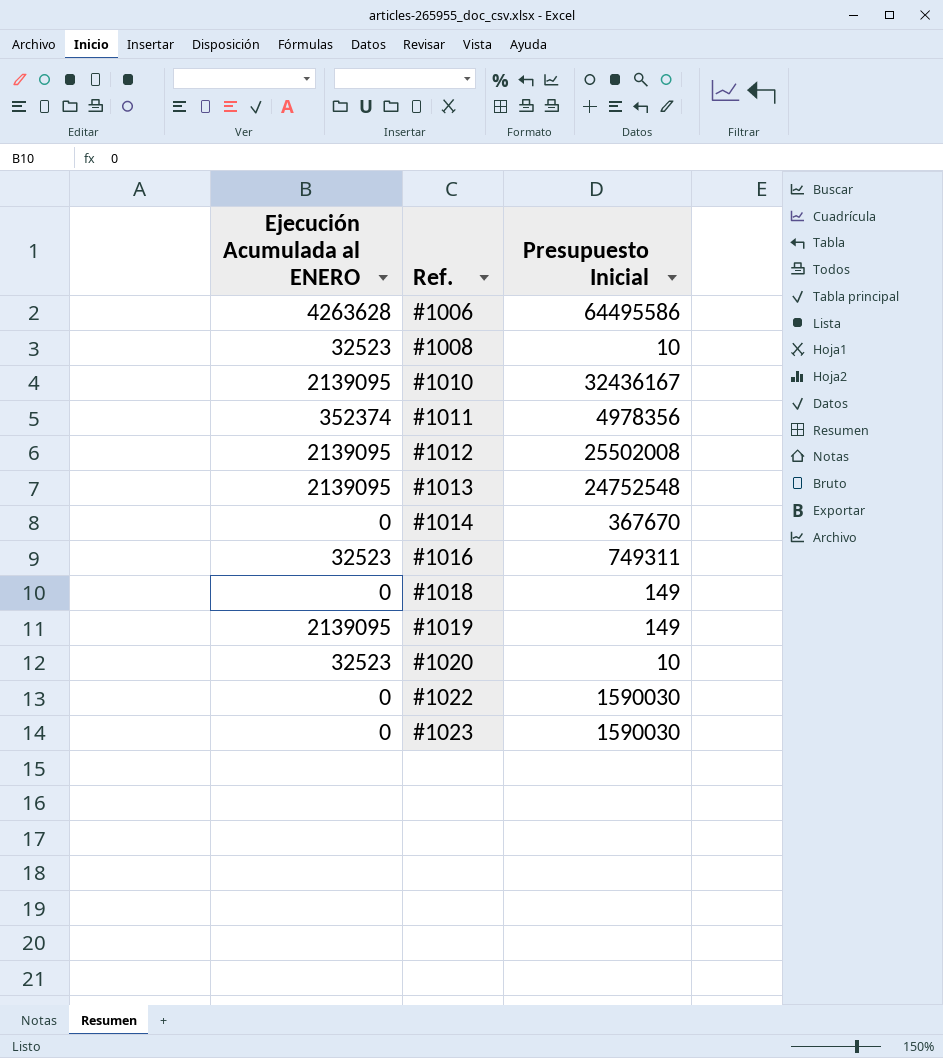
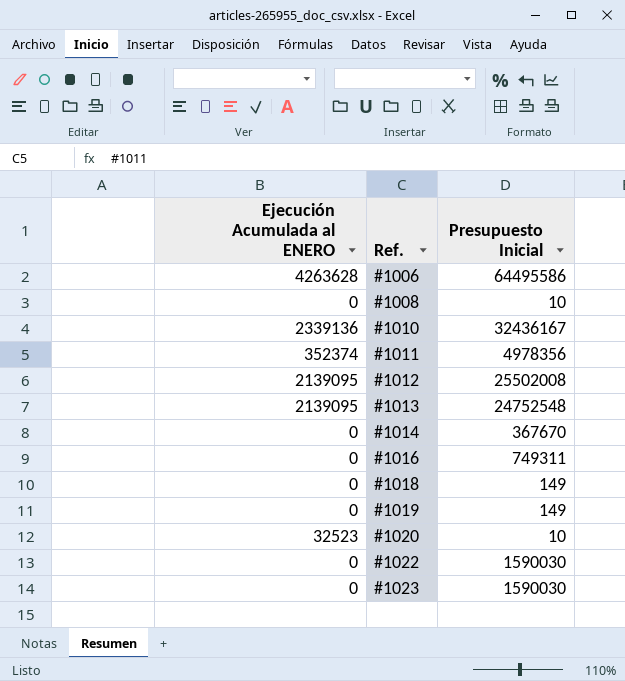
#1008 | Ejecución Acumulada al ENERO: 32523 -> 0
#1010 | Ejecución Acumulada al ENERO: 2139095 -> 2339136
#1016 | Ejecución Acumulada al ENERO: 32523 -> 0
#1019 | Ejecución Acumulada al ENERO: 2139095 -> 0

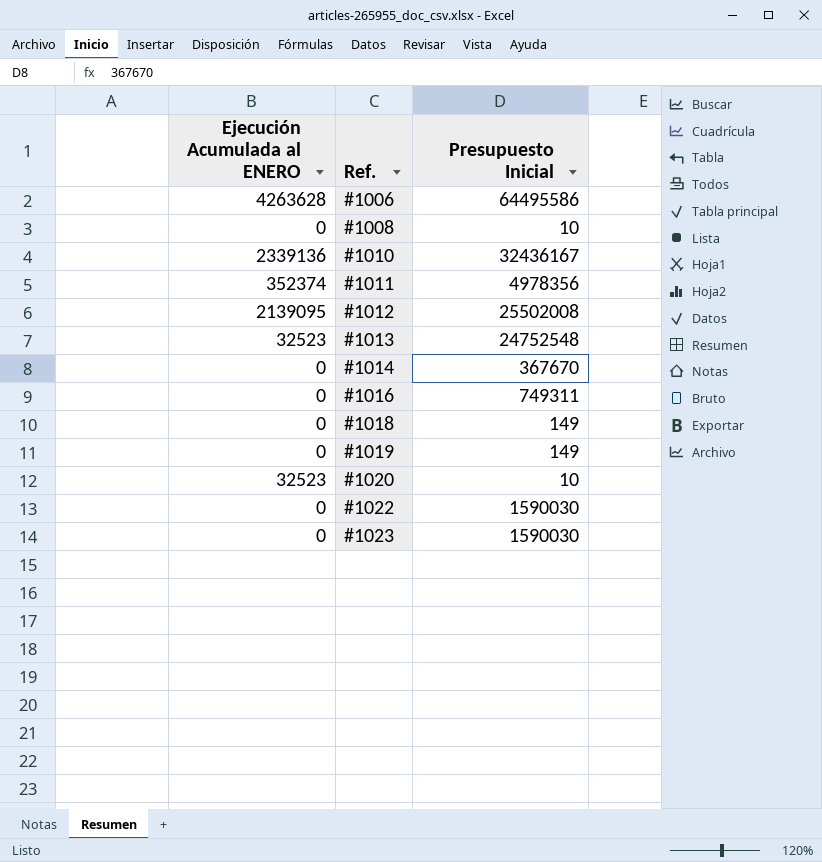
#1013 | Ejecución Acumulada al ENERO: 2139095 -> 32523

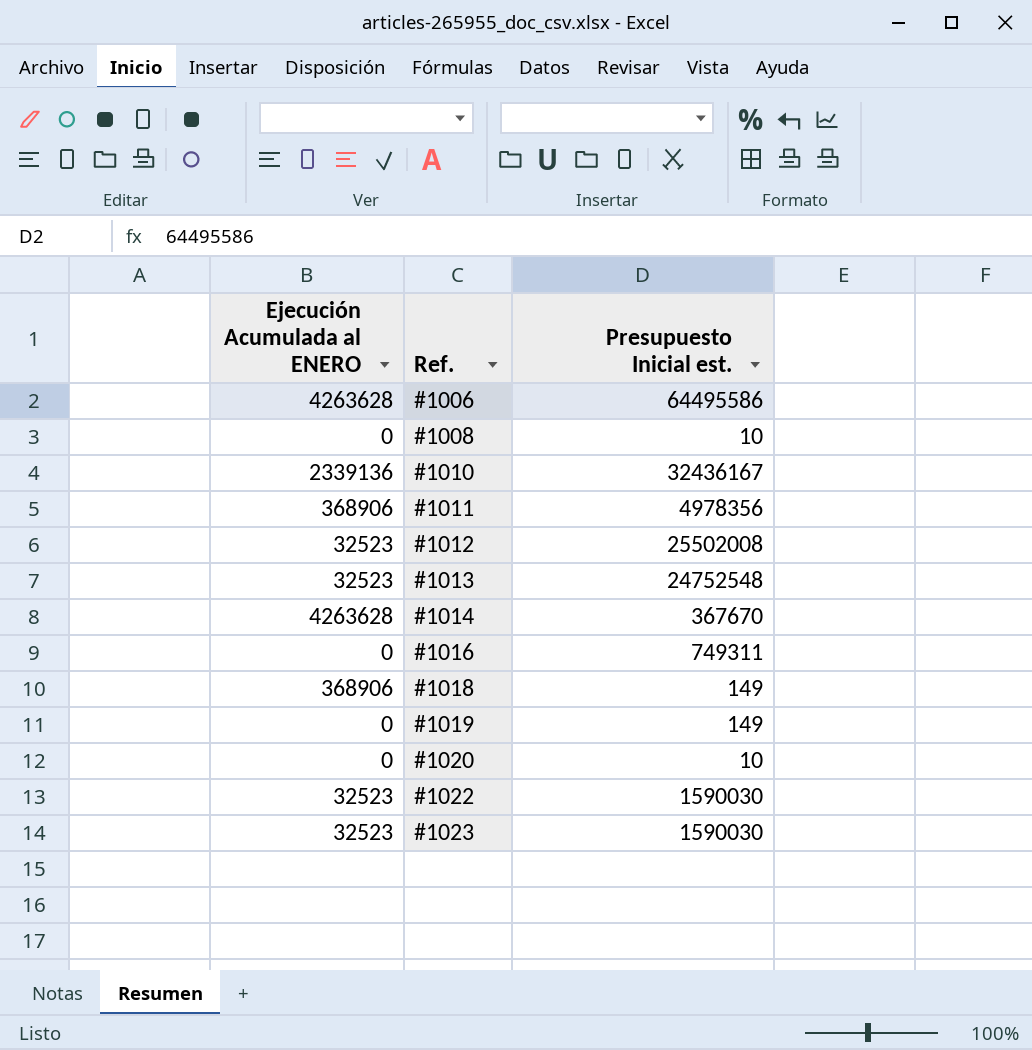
column name: Presupuesto Inicial -> Presupuesto Inicial est.
#1011 | Ejecución Acumulada al ENERO: 352374 -> 368906
#1012 | Ejecución Acumulada al ENERO: 2139095 -> 32523
#1014 | Ejecución Acumulada al ENERO: 0 -> 4263628
#1018 | Ejecución Acumulada al ENERO: 0 -> 368906
#1020 | Ejecución Acumulada al ENERO: 32523 -> 0
#1022 | Ejecución Acumulada al ENERO: 0 -> 32523
#1023 | Ejecución Acumulada al ENERO: 0 -> 32523

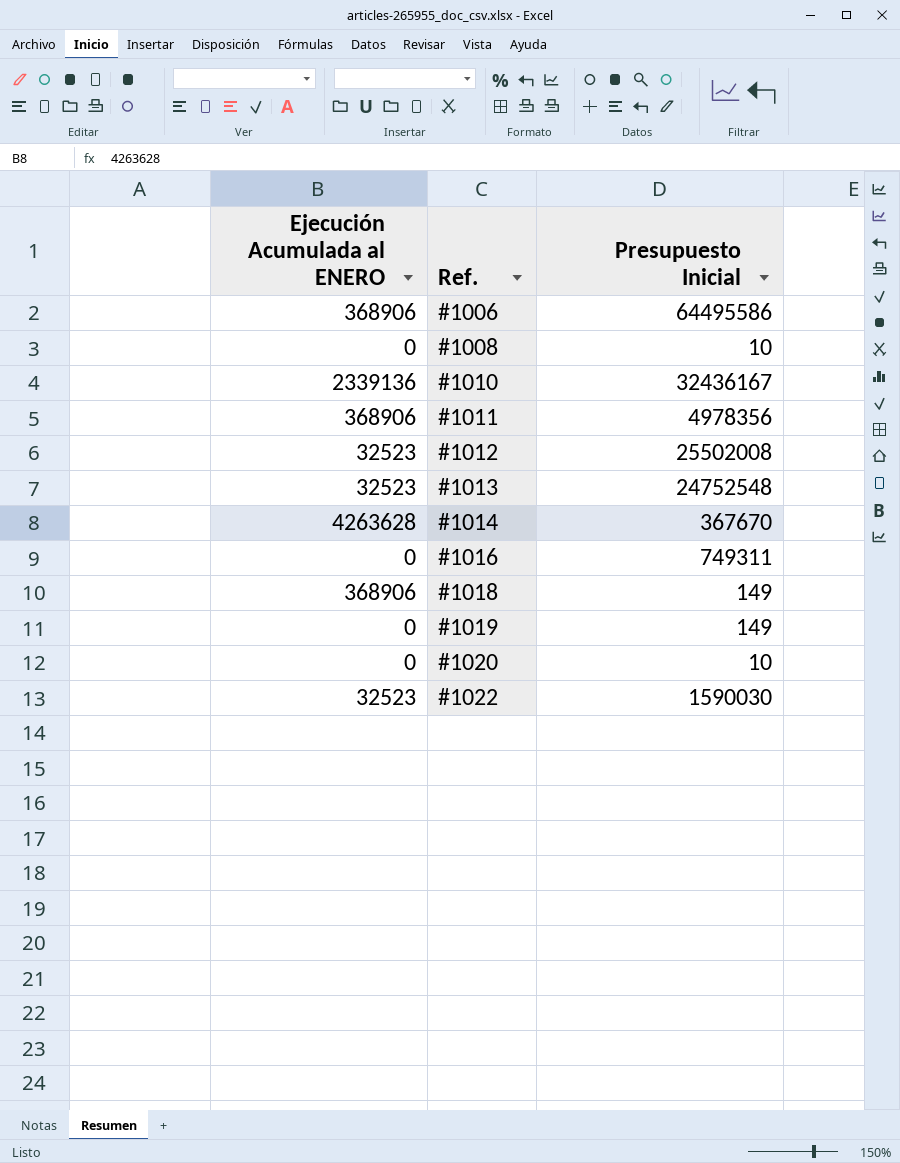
column name: Presupuesto Inicial est. -> Presupuesto Inicial
row #1023: 32523 | 1590030 -> none
#1006 | Ejecución Acumulada al ENERO: 4263628 -> 368906

